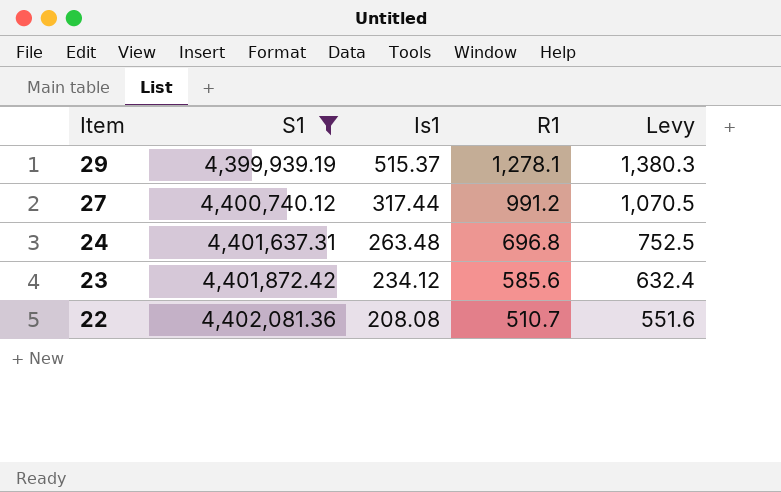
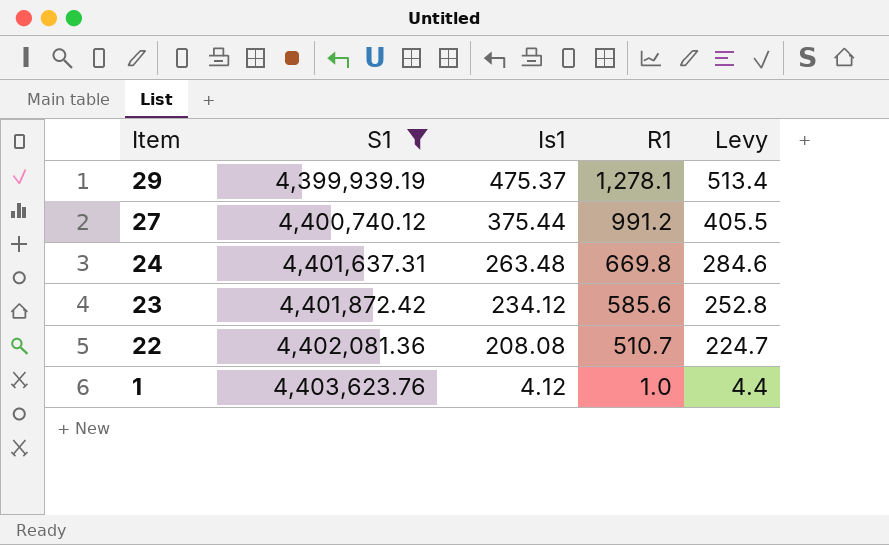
column Levy | formula: [R1] * 1.08 -> [Is1] * 1.08
29 | Is1: 515.37 -> 475.37
27 | Is1: 317.44 -> 375.44
24 | R1: 696.8 -> 669.8
row 1: none -> 4,403,623.76 | 4.12 | 1.0 | 4.4

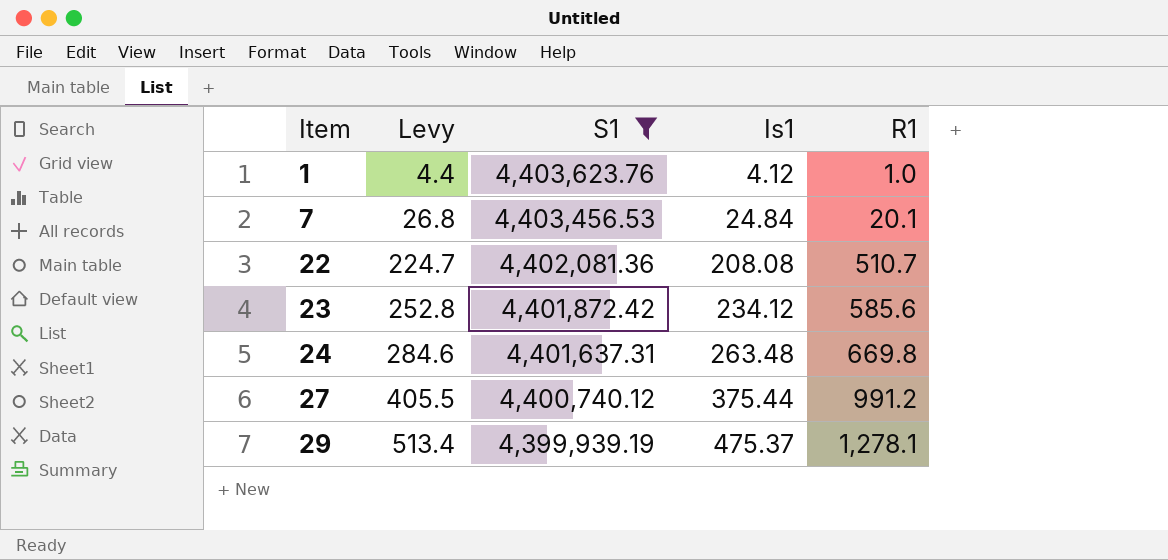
row order: Item descending -> Item ascending
column Levy | position: 5 -> 2
row 7: none -> 26.8 | 4,403,456.53 | 24.84 | 20.1

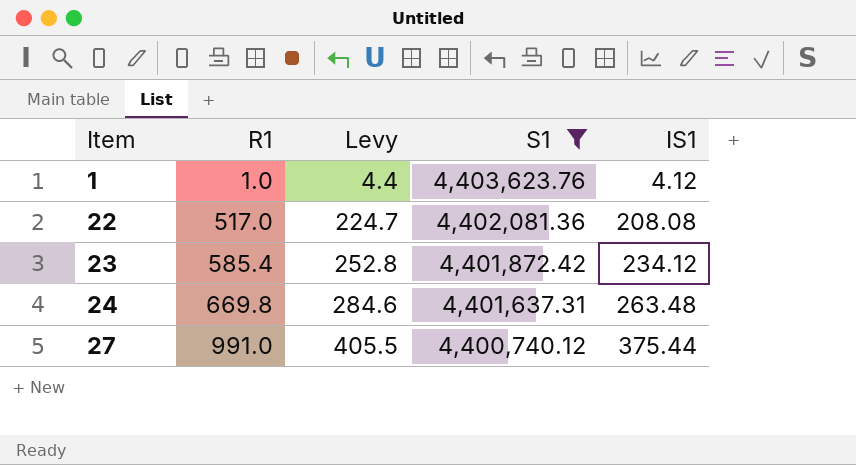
column R1 | position: 5 -> 2
column name: Is1 -> IS1
row 7: 26.8 | 4,403,456.53 | 24.84 | 20.1 -> none
row 29: 513.4 | 4,399,939.19 | 475.37 | 1,278.1 -> none
22 | R1: 510.7 -> 517.0
23 | R1: 585.6 -> 585.4
27 | R1: 991.2 -> 991.0

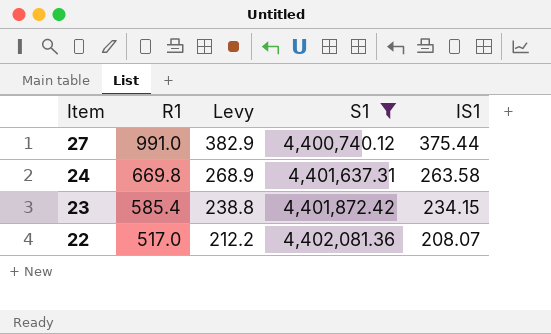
row order: Item ascending -> Item descending
column Levy | formula: [IS1] * 1.08 -> [IS1] * 1.02
row 1: 1.0 | 4.4 | 4,403,623.76 | 4.12 -> none
24 | IS1: 263.48 -> 263.58
23 | IS1: 234.12 -> 234.15
22 | IS1: 208.08 -> 208.07

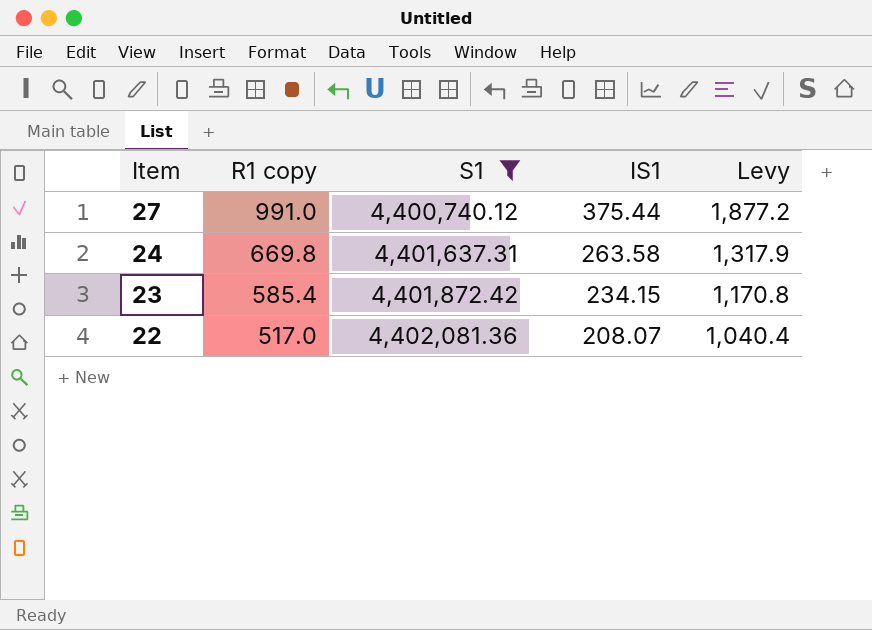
column name: R1 -> R1 copy
column Levy | formula: [IS1] * 1.02 -> [IS1] * 5
column Levy | position: 3 -> 5

